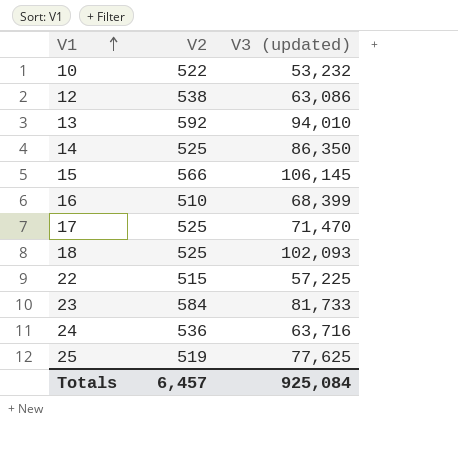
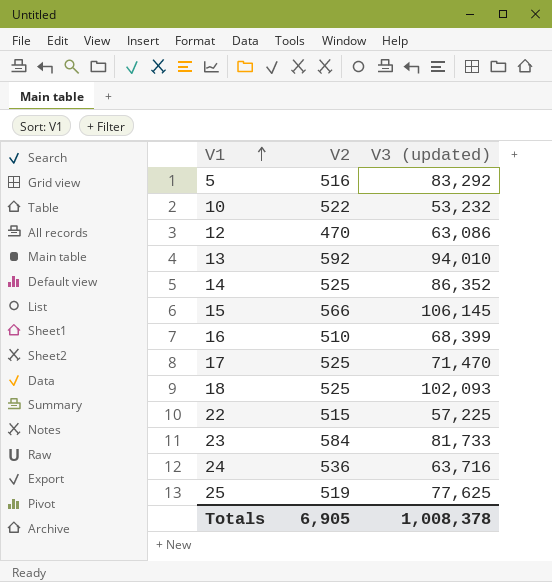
row 5: none -> 516 | 83,292
12 | V2: 538 -> 470
14 | V3 (updated): 86,350 -> 86,352
Totals | V2: 6,457 -> 6,905
Totals | V3 (updated): 925,084 -> 1,008,378

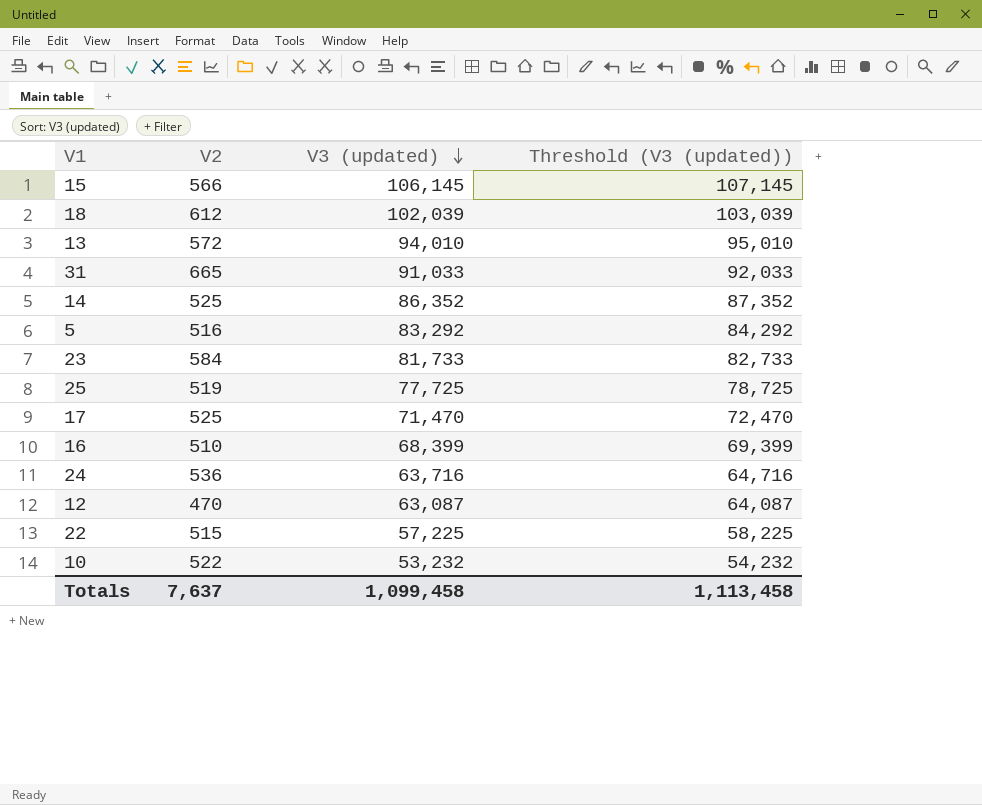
row order: V1 ascending -> V3 (updated) descending
column Threshold (V3 (updated)) | formula: none -> [V3 (updated)] + 1000
18 | V2: 525 -> 612
18 | V3 (updated): 102,093 -> 102,039
13 | V2: 592 -> 572
row 31: none -> 665 | 91,033 | 92,033
25 | V3 (updated): 77,625 -> 77,725
12 | V3 (updated): 63,086 -> 63,087
Totals | V2: 6,905 -> 7,637
Totals | V3 (updated): 1,008,378 -> 1,099,458

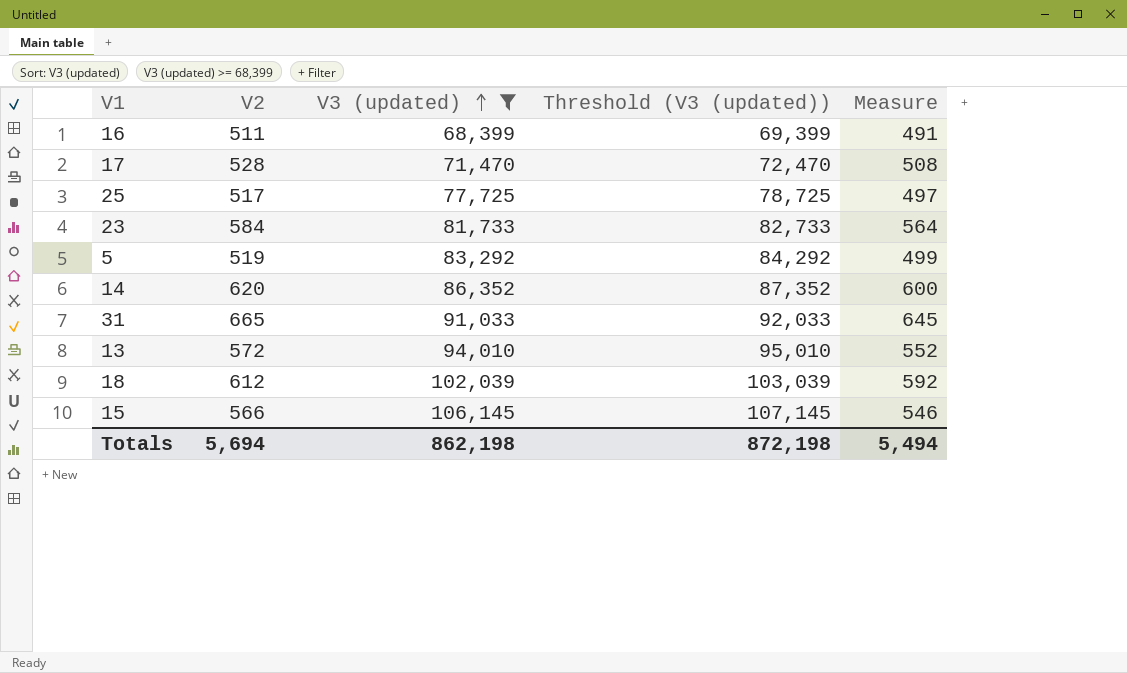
filter: none -> V3 (updated) >= 68,399
row order: V3 (updated) descending -> V3 (updated) ascending
column Measure | formula: none -> [V2] - 20
16 | V2: 510 -> 511
17 | V2: 525 -> 528
25 | V2: 519 -> 517
5 | V2: 516 -> 519
14 | V2: 525 -> 620
Totals | V2: 7,637 -> 5,694
Totals | V3 (updated): 1,099,458 -> 862,198
Totals | Threshold (V3 (updated)): 1,113,458 -> 872,198

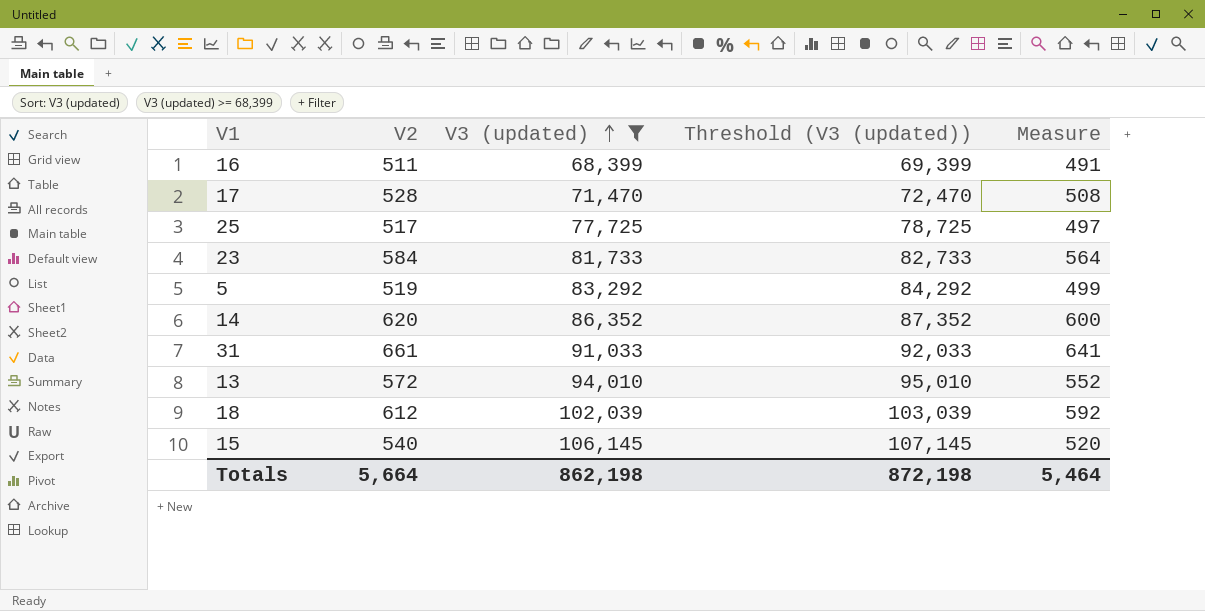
31 | V2: 665 -> 661
31 | Measure: 645 -> 641
15 | V2: 566 -> 540
15 | Measure: 546 -> 520
Totals | V2: 5,694 -> 5,664
Totals | Measure: 5,494 -> 5,464

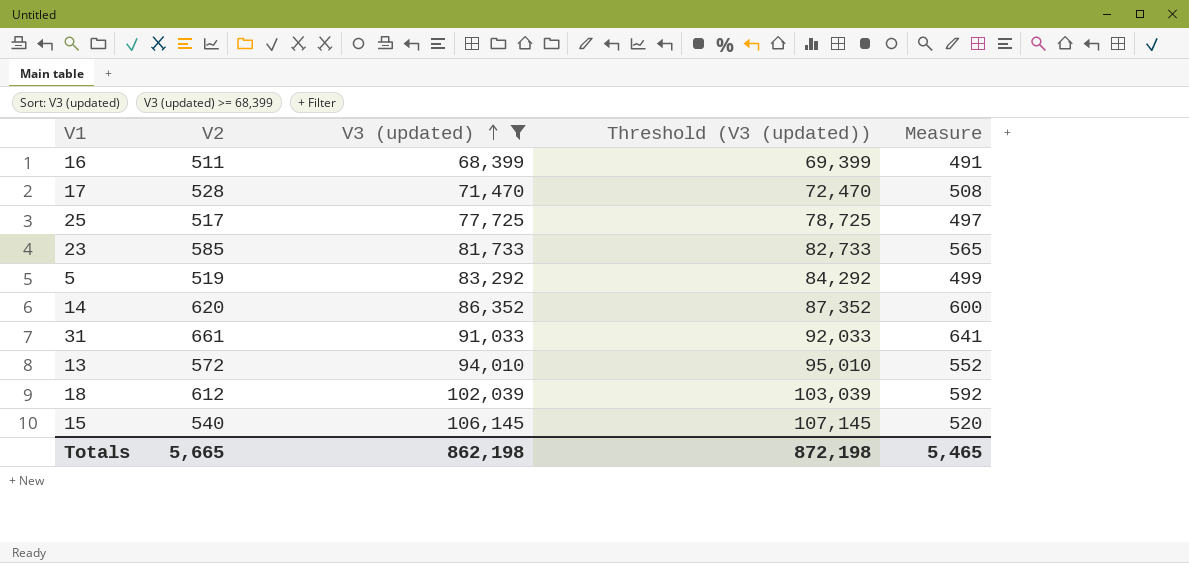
23 | V2: 584 -> 585
23 | Measure: 564 -> 565
Totals | V2: 5,664 -> 5,665
Totals | Measure: 5,464 -> 5,465

